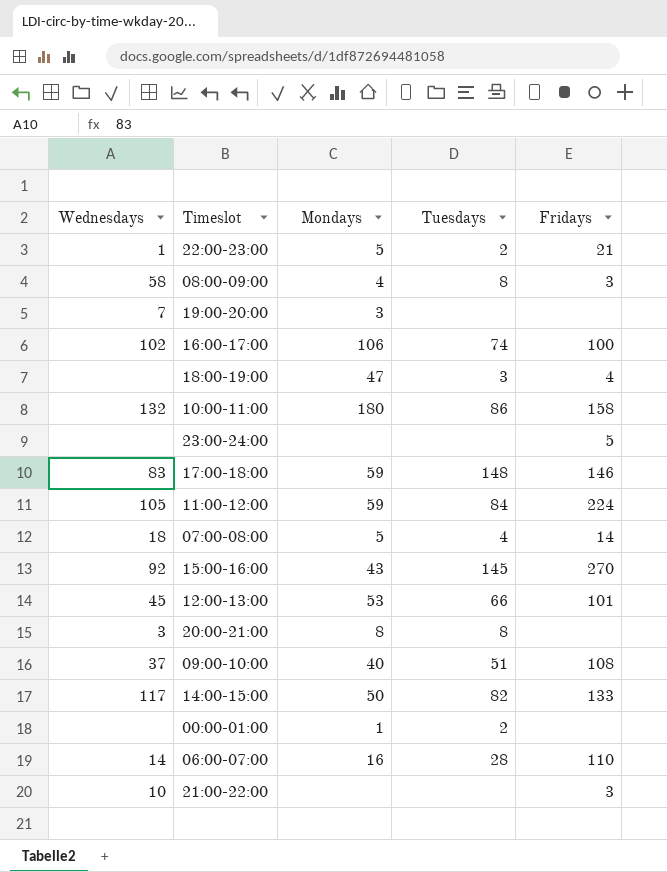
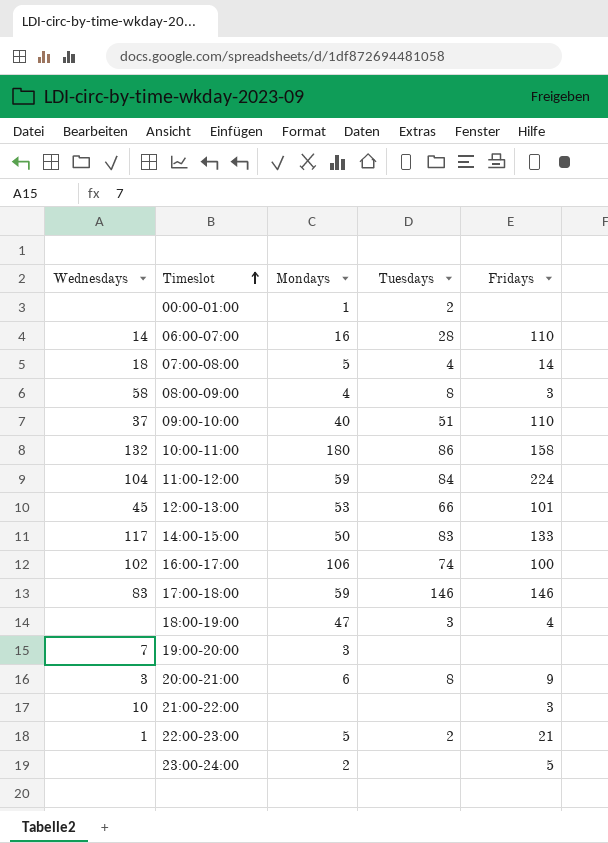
row order: none -> Timeslot ascending
row 15:00-16:00: 92 | 43 | 145 | 270 -> none
09:00-10:00 | Fridays: 108 -> 110
11:00-12:00 | Wednesdays: 105 -> 104
14:00-15:00 | Tuesdays: 82 -> 83
17:00-18:00 | Tuesdays: 148 -> 146
20:00-21:00 | Mondays: 8 -> 6
20:00-21:00 | Fridays: none -> 9
23:00-24:00 | Mondays: none -> 2

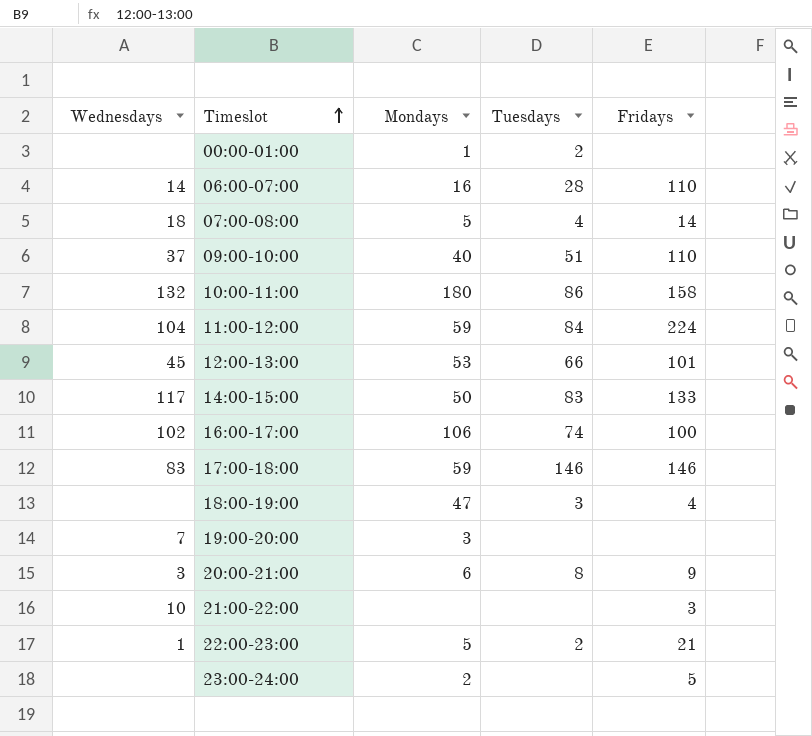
row 08:00-09:00: 58 | 4 | 8 | 3 -> none

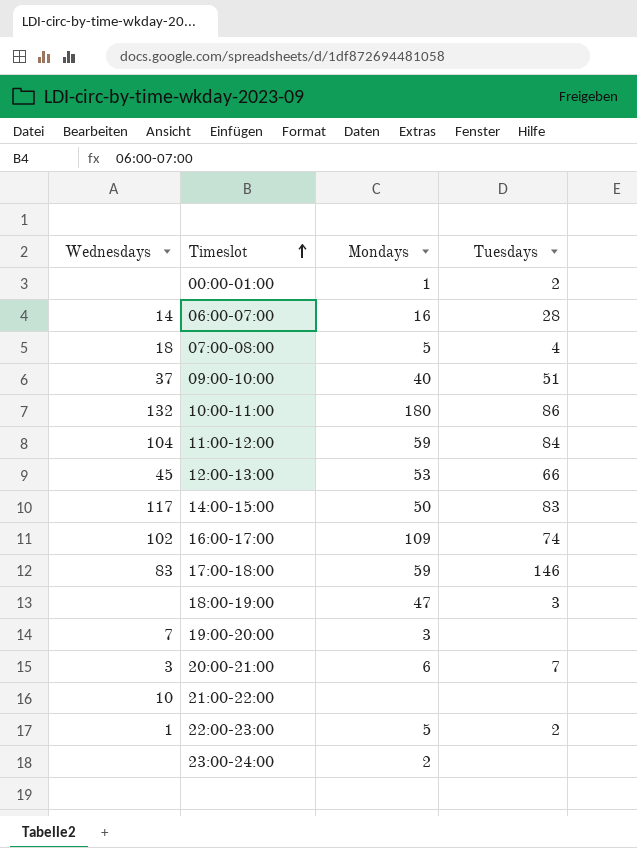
column Fridays | position: 5 -> none
16:00-17:00 | Mondays: 106 -> 109
20:00-21:00 | Tuesdays: 8 -> 7

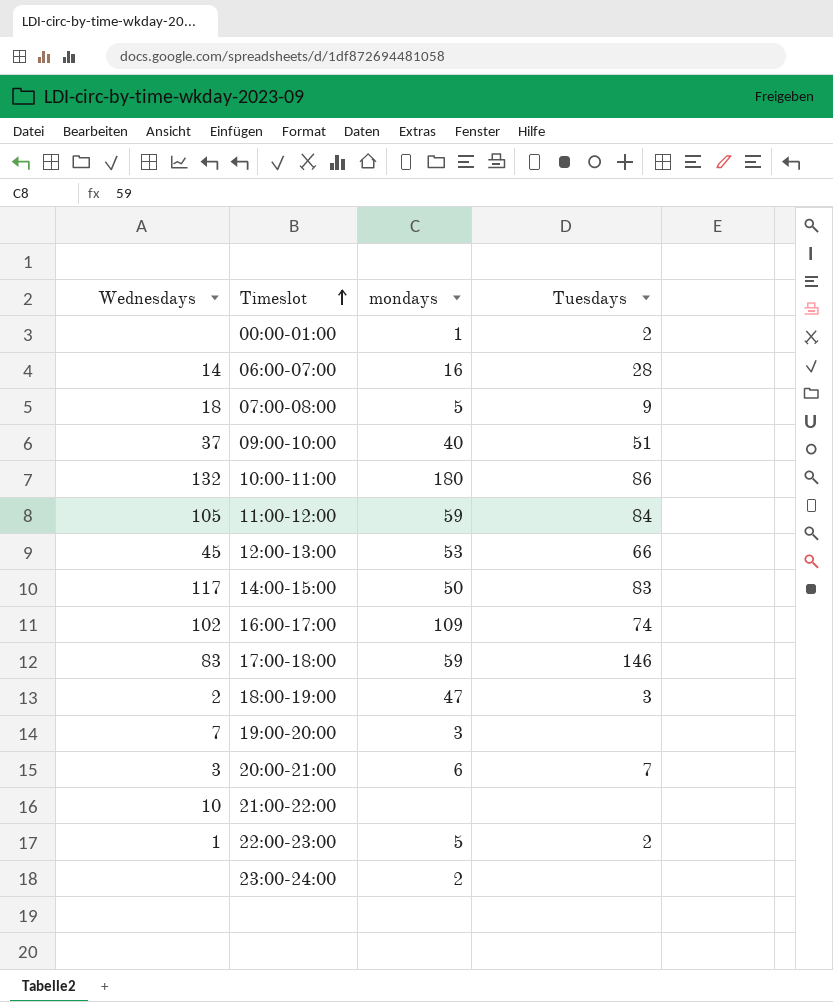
column name: Mondays -> mondays
07:00-08:00 | Tuesdays: 4 -> 9
11:00-12:00 | Wednesdays: 104 -> 105
18:00-19:00 | Wednesdays: none -> 2

